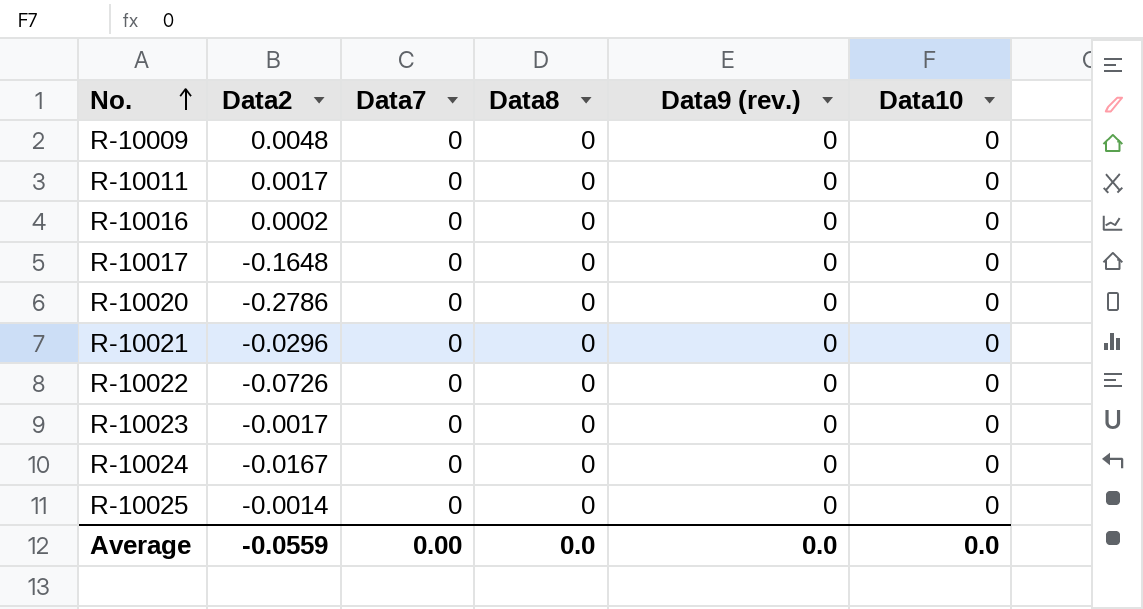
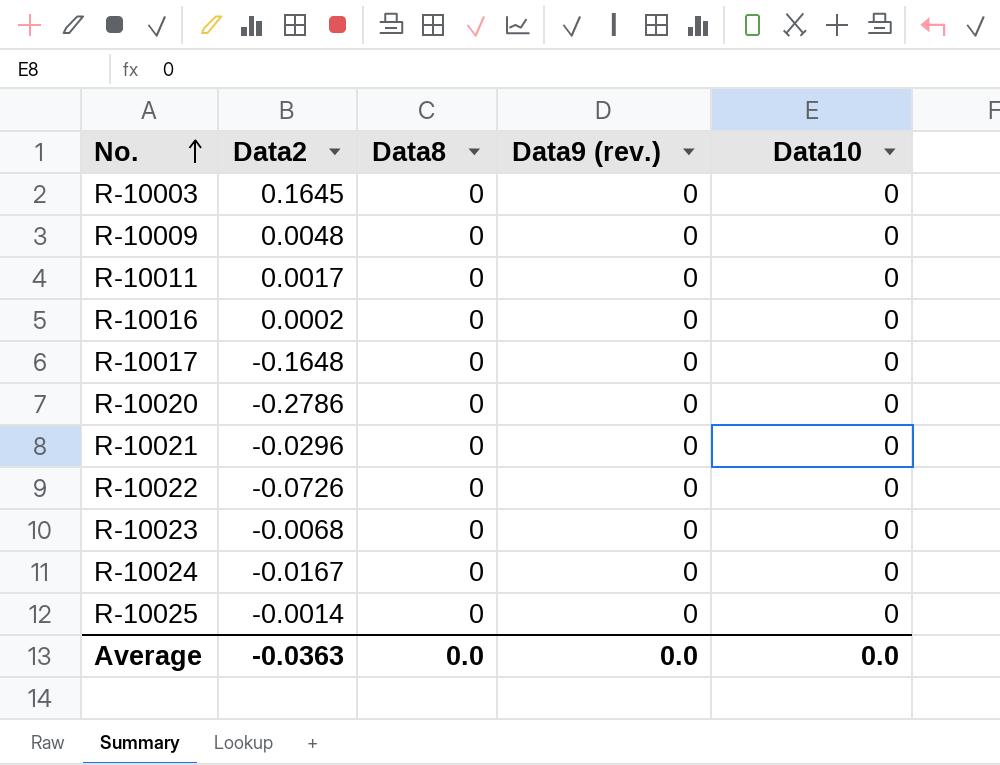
column Data7 | position: 3 -> none
row R-10003: none -> 0.1645 | 0 | 0 | 0
R-10023 | Data2: -0.0017 -> -0.0068
Average | Data2: -0.0559 -> -0.0363

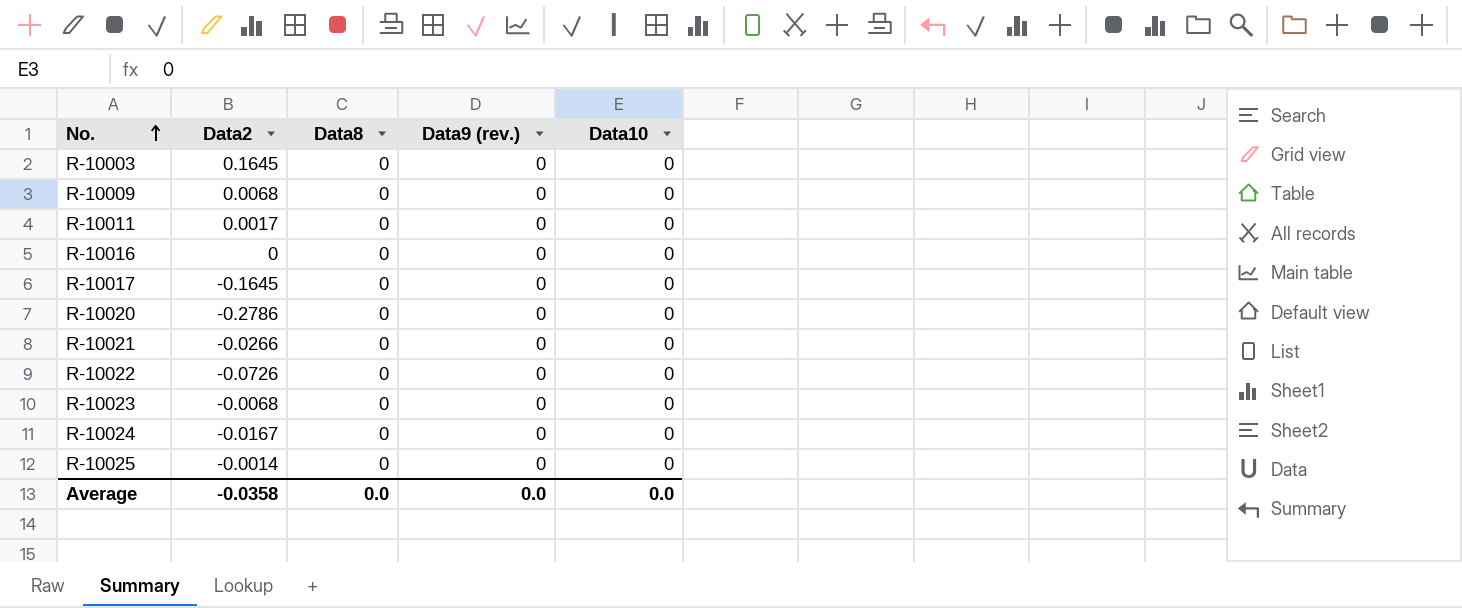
R-10009 | Data2: 0.0048 -> 0.0068
R-10016 | Data2: 0.0002 -> 0
R-10017 | Data2: -0.1648 -> -0.1645
R-10021 | Data2: -0.0296 -> -0.0266
Average | Data2: -0.0363 -> -0.0358

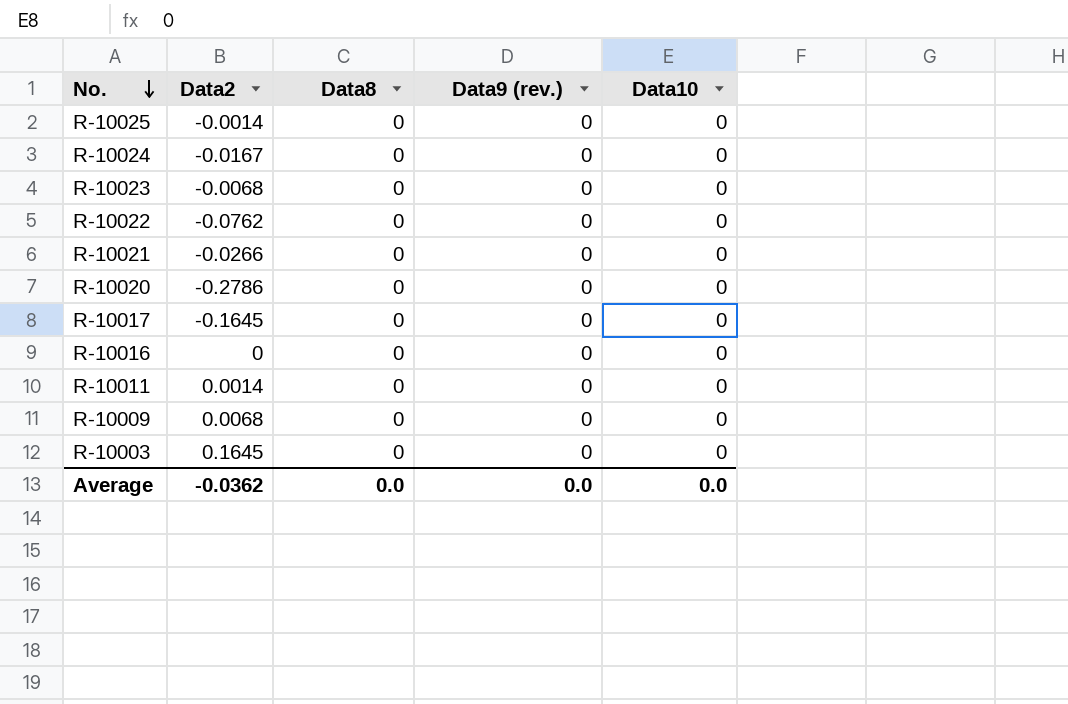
row order: No. ascending -> No. descending
R-10022 | Data2: -0.0726 -> -0.0762
R-10011 | Data2: 0.0017 -> 0.0014
Average | Data2: -0.0358 -> -0.0362

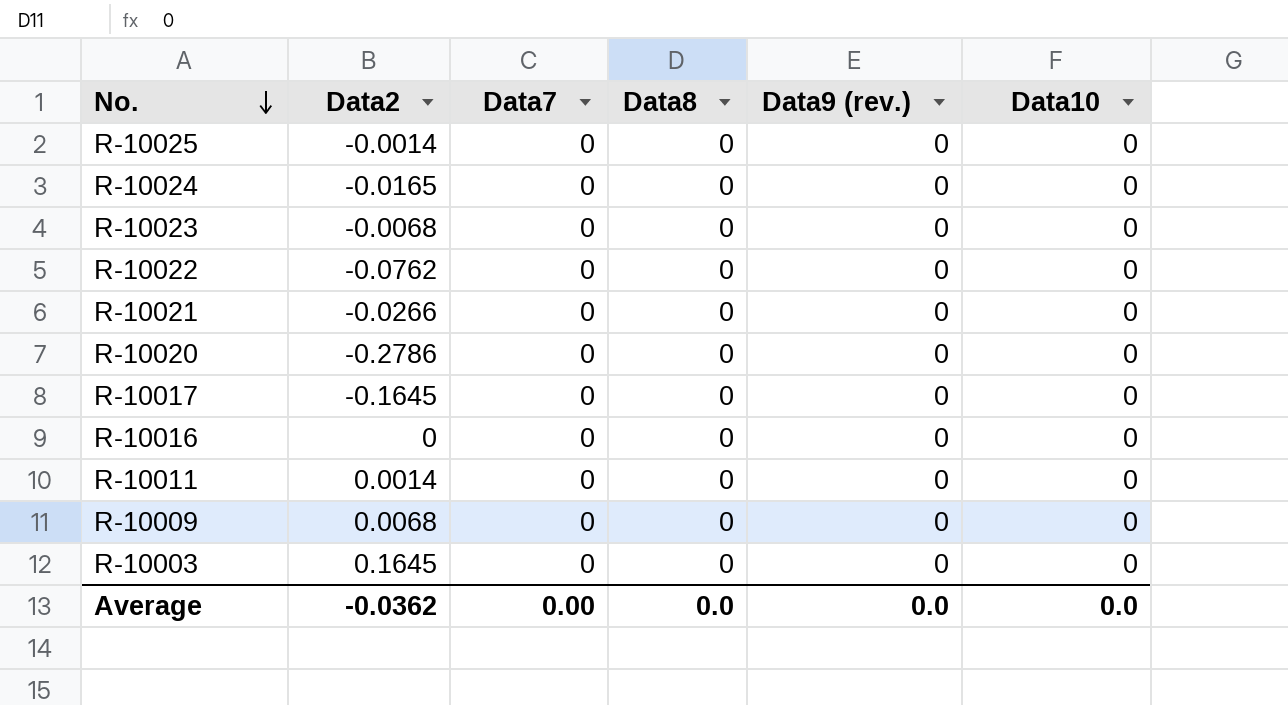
column Data7 | position: none -> 3
R-10024 | Data2: -0.0167 -> -0.0165

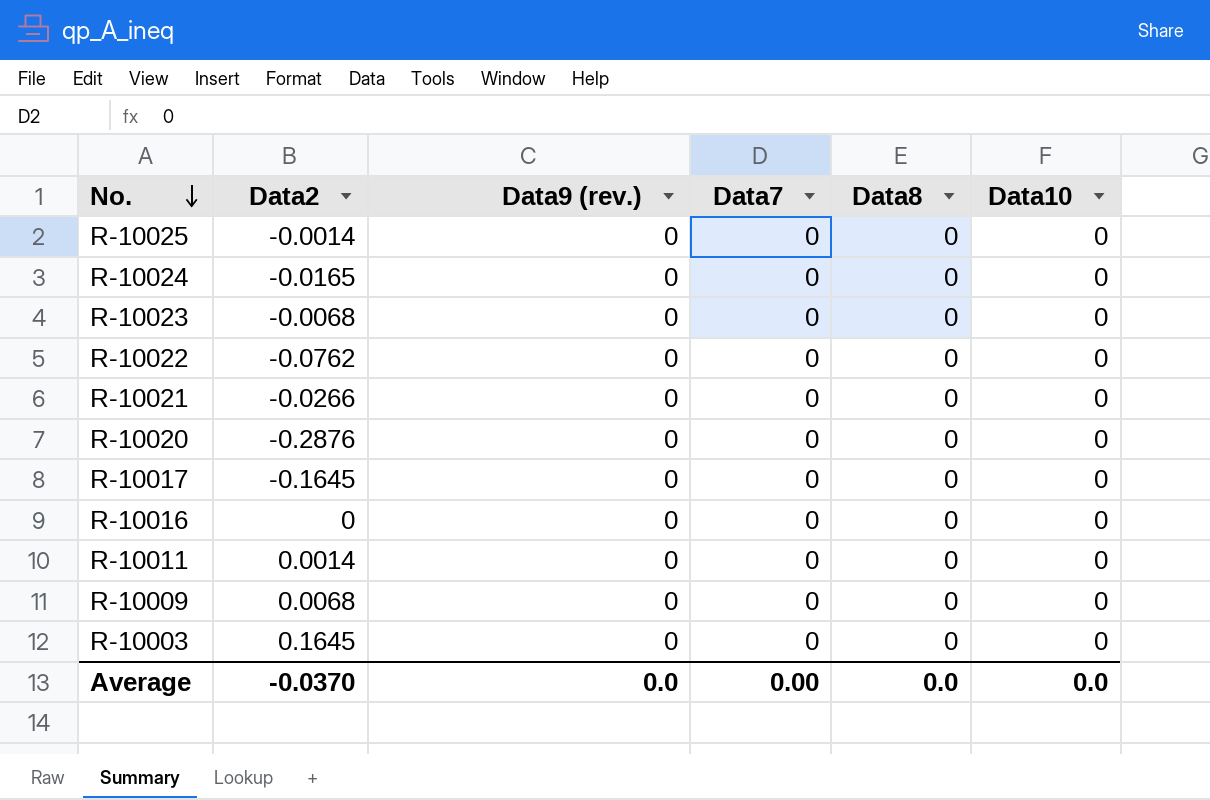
column Data9 (rev.) | position: 5 -> 3
R-10020 | Data2: -0.2786 -> -0.2876
Average | Data2: -0.0362 -> -0.0370

